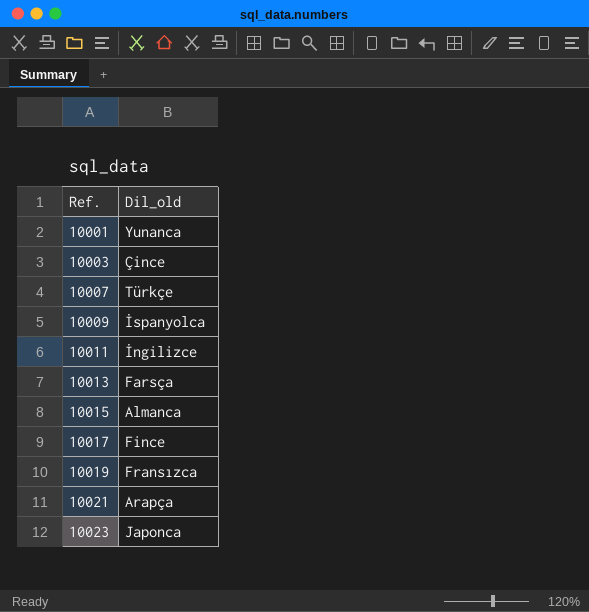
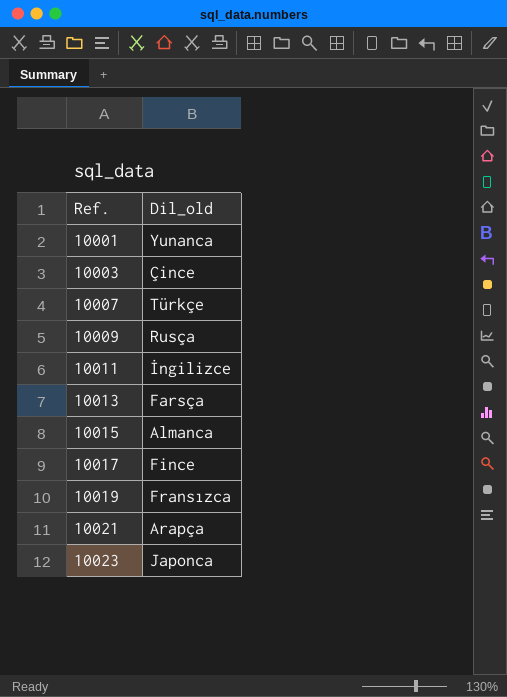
10009 | Dil_old: İspanyolca -> Rusça

